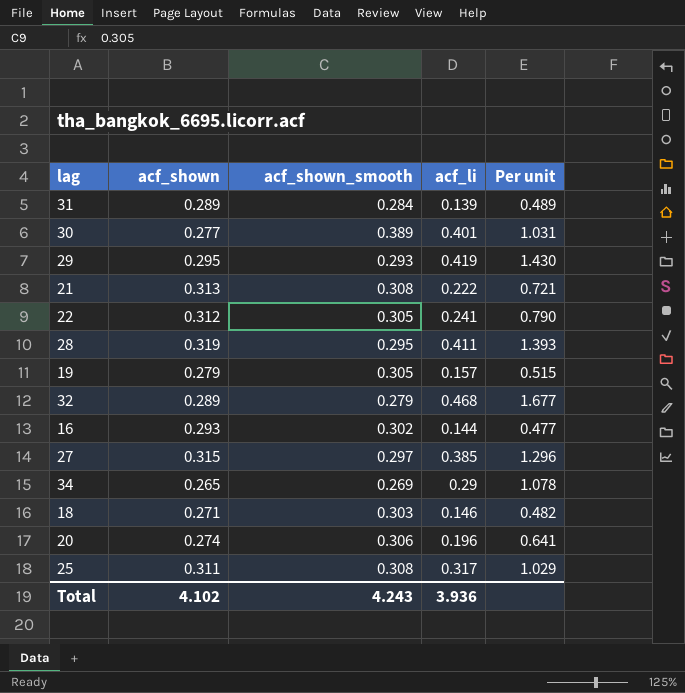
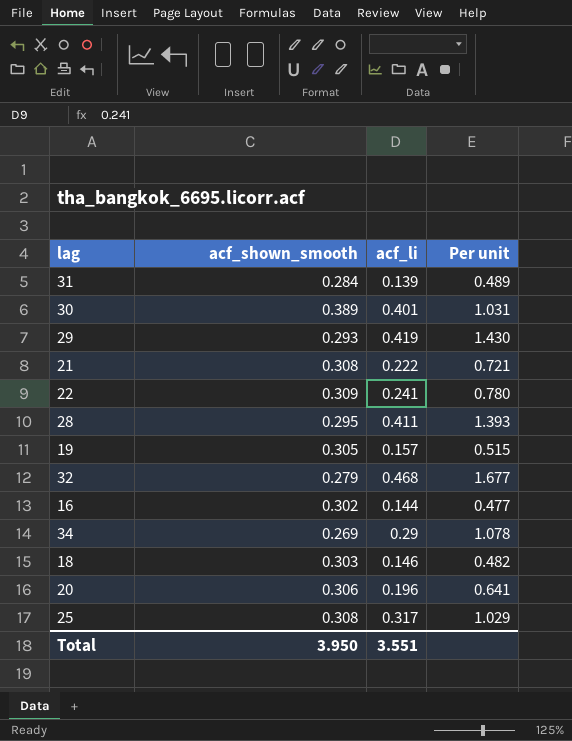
column acf_shown | position: 2 -> none
row 27: 0.315 | 0.297 | 0.385 | 1.296 -> none
22 | acf_shown_smooth: 0.305 -> 0.309
22 | Per unit: 0.790 -> 0.780
Total | acf_shown_smooth: 4.243 -> 3.950
Total | acf_li: 3.936 -> 3.551

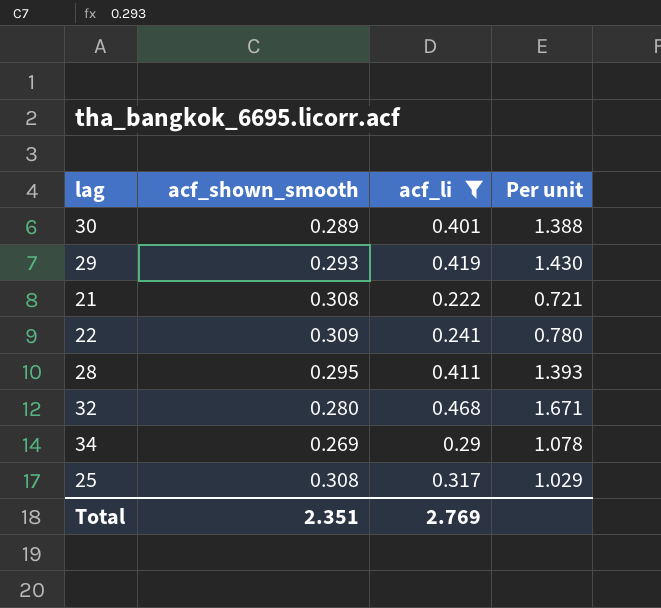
filter: none -> acf_li >= 0.222
30 | acf_shown_smooth: 0.389 -> 0.289
30 | Per unit: 1.031 -> 1.388
32 | acf_shown_smooth: 0.279 -> 0.280
32 | Per unit: 1.677 -> 1.671
Total | acf_shown_smooth: 3.950 -> 2.351
Total | acf_li: 3.551 -> 2.769

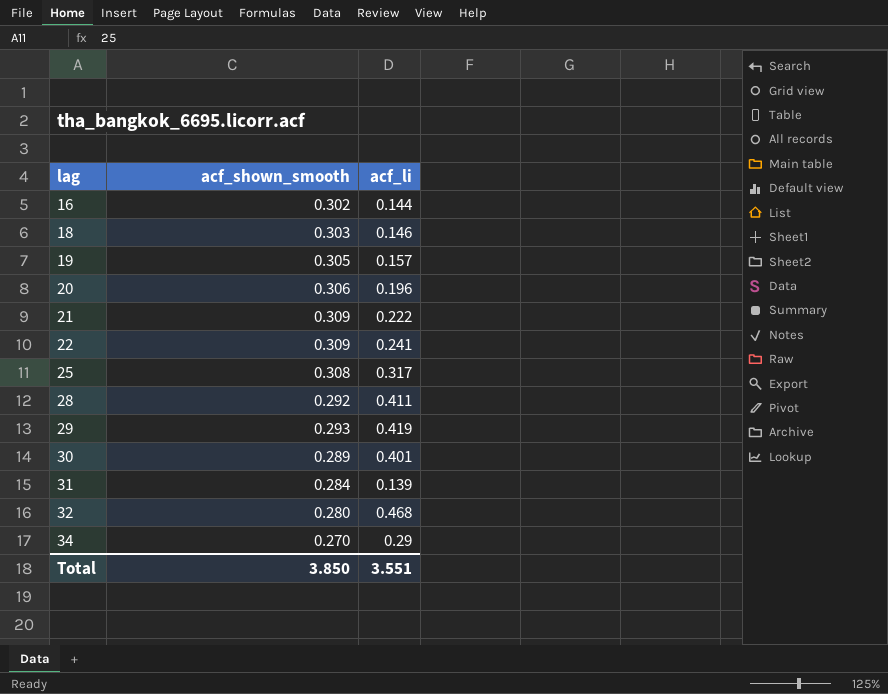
filter: acf_li >= 0.222 -> none
row order: none -> lag ascending
column Per unit | formula: [acf_li] / [acf_shown_smooth] -> none
21 | acf_shown_smooth: 0.308 -> 0.309
28 | acf_shown_smooth: 0.295 -> 0.292
34 | acf_shown_smooth: 0.269 -> 0.270
Total | acf_shown_smooth: 2.351 -> 3.850
Total | acf_li: 2.769 -> 3.551

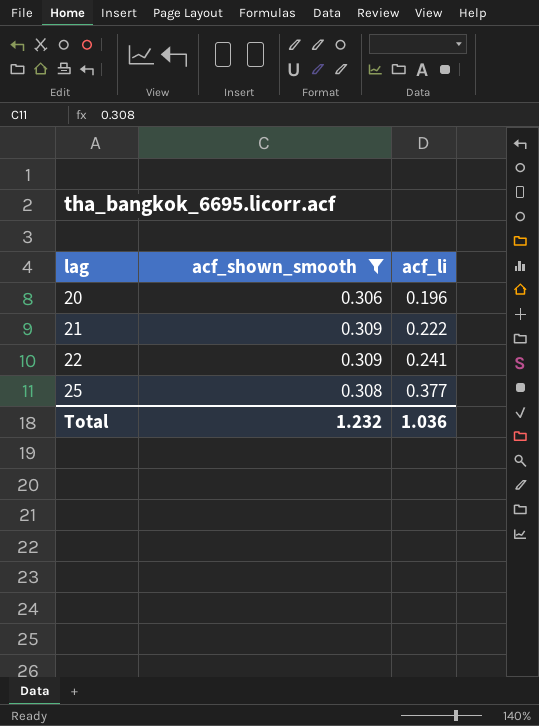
filter: none -> acf_shown_smooth >= 0.306
25 | acf_li: 0.317 -> 0.377
Total | acf_shown_smooth: 3.850 -> 1.232
Total | acf_li: 3.551 -> 1.036

